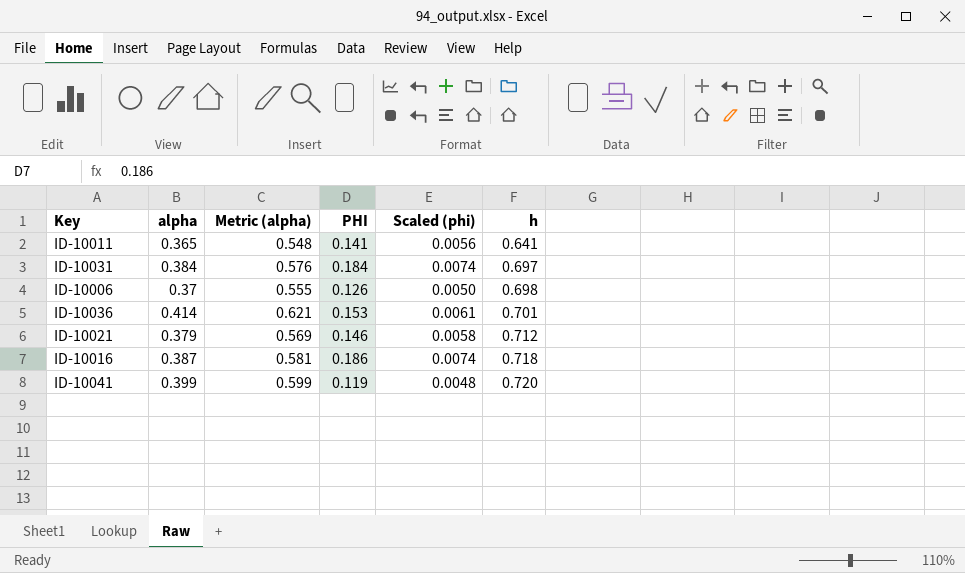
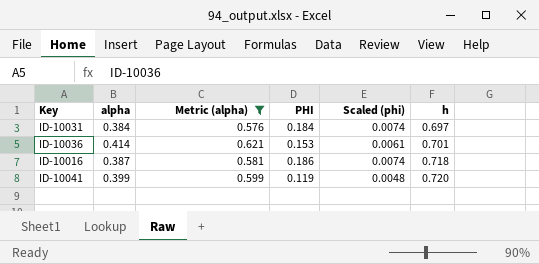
filter: none -> Metric (alpha) >= 0.576

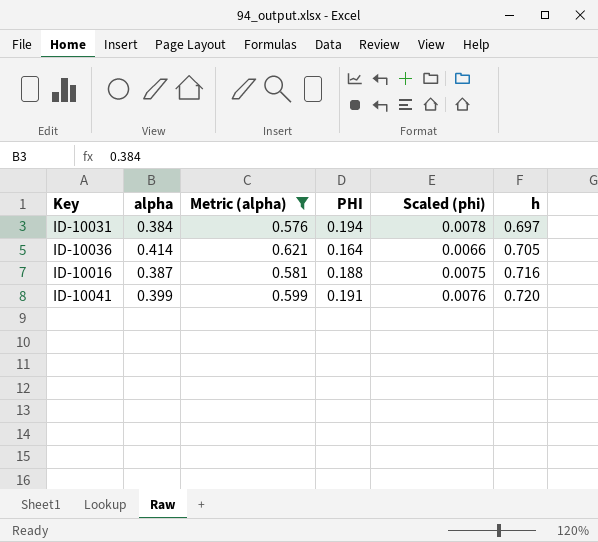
ID-10031 | PHI: 0.184 -> 0.194
ID-10031 | Scaled (phi): 0.0074 -> 0.0078
ID-10036 | PHI: 0.153 -> 0.164
ID-10036 | Scaled (phi): 0.0061 -> 0.0066
ID-10036 | h: 0.701 -> 0.705
ID-10016 | PHI: 0.186 -> 0.188
ID-10016 | Scaled (phi): 0.0074 -> 0.0075
ID-10016 | h: 0.718 -> 0.716
ID-10041 | PHI: 0.119 -> 0.191
ID-10041 | Scaled (phi): 0.0048 -> 0.0076

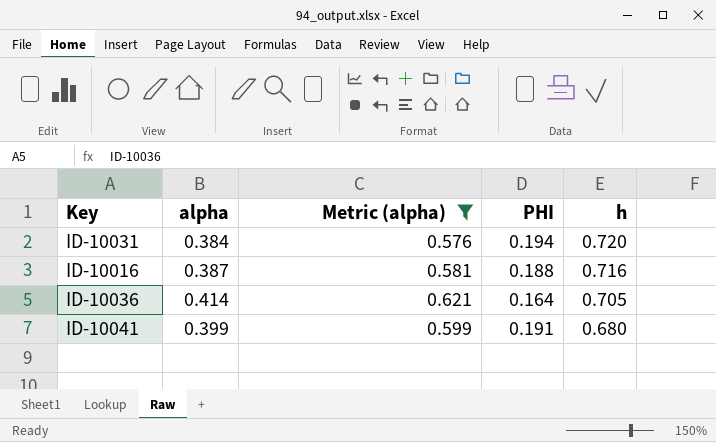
row order: h ascending -> h descending
column Scaled (phi) | formula: [PHI] * 0.04 -> none
ID-10031 | h: 0.697 -> 0.720
ID-10041 | h: 0.720 -> 0.680

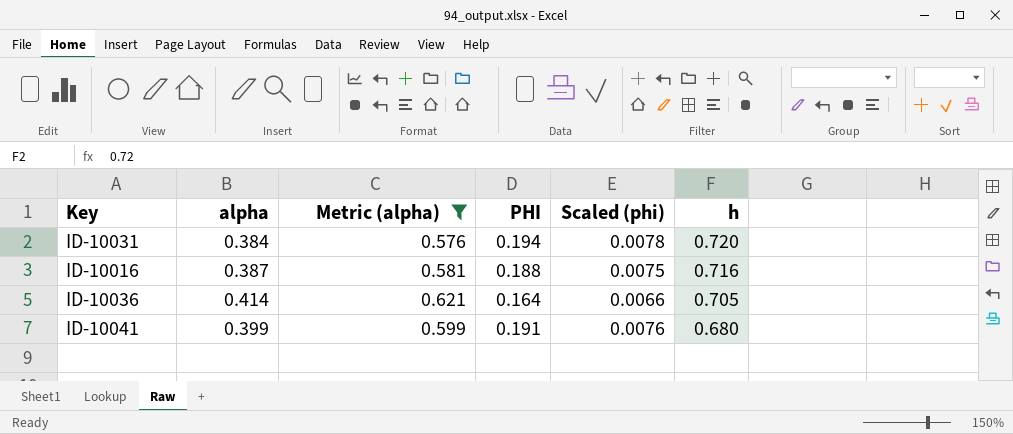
column Scaled (phi) | formula: none -> [PHI] * 0.04

